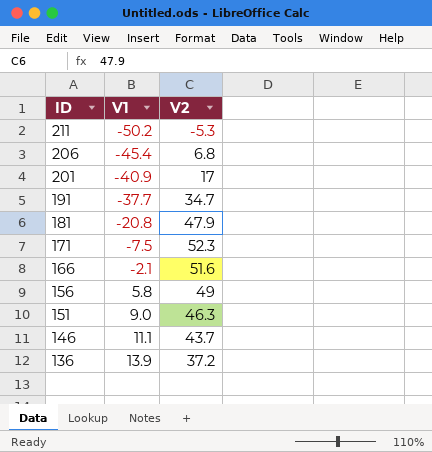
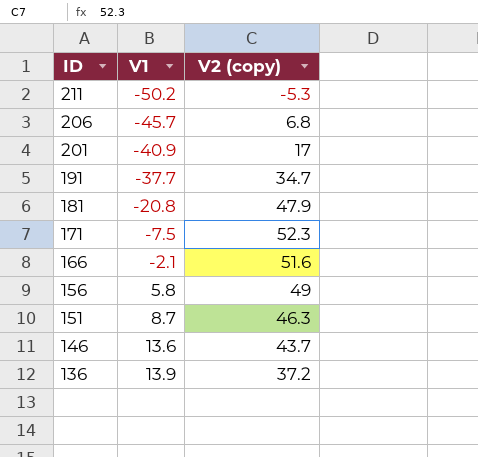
column name: V2 -> V2 (copy)
206 | V1: -45.4 -> -45.7
151 | V1: 9.0 -> 8.7
146 | V1: 11.1 -> 13.6

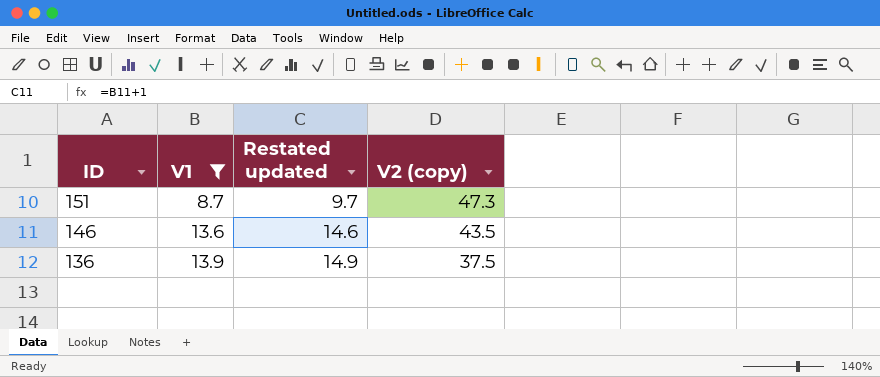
filter: none -> V1 >= 8.7
column Restated updated | formula: none -> [V1] + 1
151 | V2 (copy): 46.3 -> 47.3
146 | V2 (copy): 43.7 -> 43.5
136 | V2 (copy): 37.2 -> 37.5

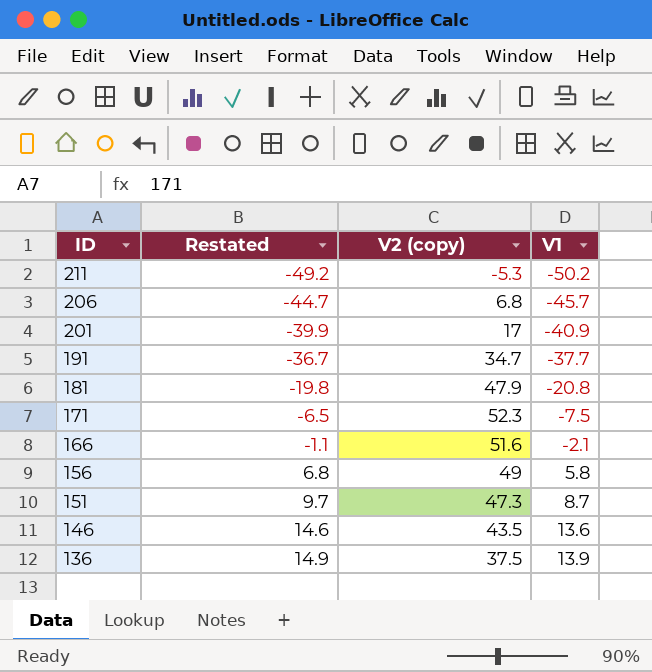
filter: V1 >= 8.7 -> none
column name: Restated updated -> Restated
column V1 | position: 2 -> 4

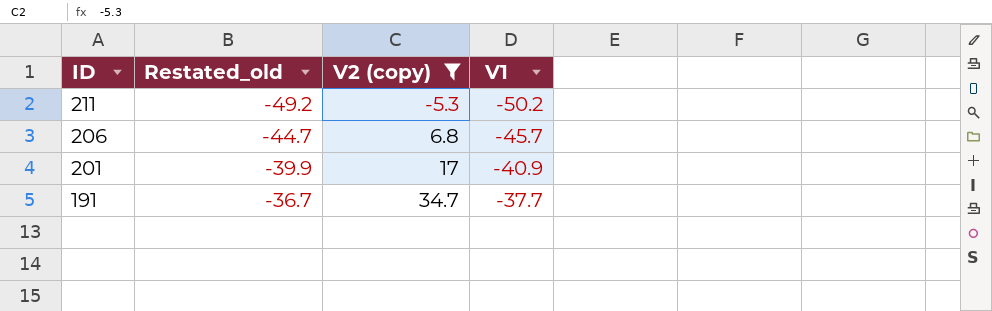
filter: none -> V2 (copy) <= 34.7
column name: Restated -> Restated_old

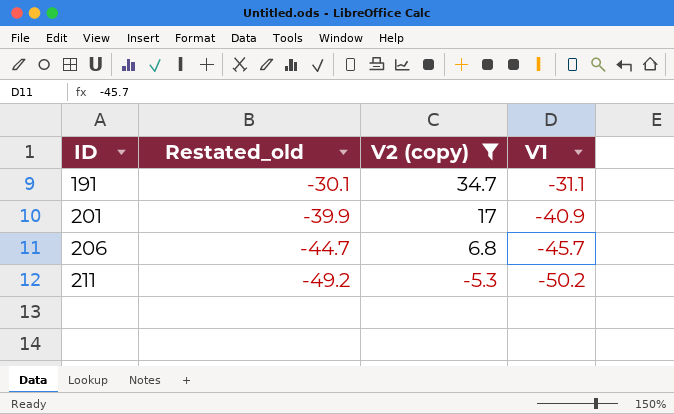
row order: ID descending -> ID ascending
191 | Restated_old: -36.7 -> -30.1
191 | V1: -37.7 -> -31.1

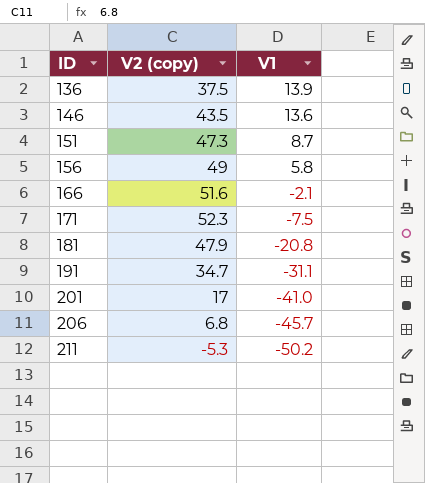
filter: V2 (copy) <= 34.7 -> none
column Restated_old | formula: [V1] + 1 -> none
201 | V1: -40.9 -> -41.0

